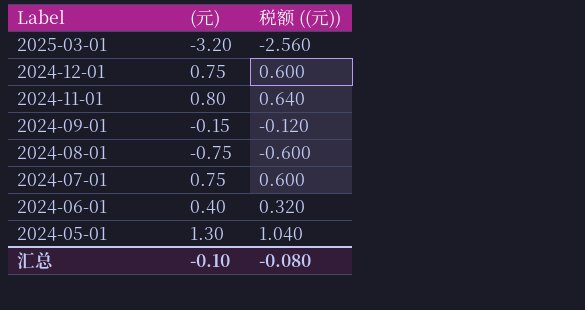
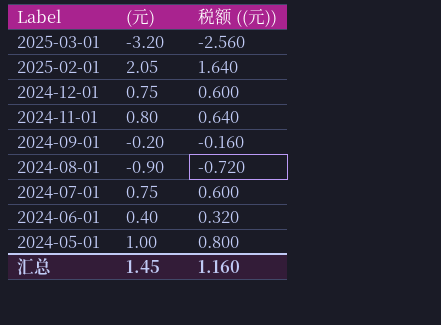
row 2025-02-01: none -> 2.05 | 1.640
2024-09-01 | (元): -0.15 -> -0.20
2024-09-01 | 税额 ((元)): -0.120 -> -0.160
2024-08-01 | (元): -0.75 -> -0.90
2024-08-01 | 税额 ((元)): -0.600 -> -0.720
2024-05-01 | (元): 1.30 -> 1.00
2024-05-01 | 税额 ((元)): 1.040 -> 0.800
汇总 | (元): -0.10 -> 1.45
汇总 | 税额 ((元)): -0.080 -> 1.160

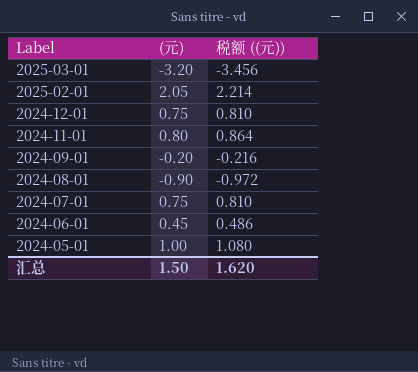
column 税额 ((元)) | formula: [(元)] * 0.8 -> [(元)] * 1.08
2024-06-01 | (元): 0.40 -> 0.45
汇总 | (元): 1.45 -> 1.50
汇总 | 税额 ((元)): 1.160 -> 1.620

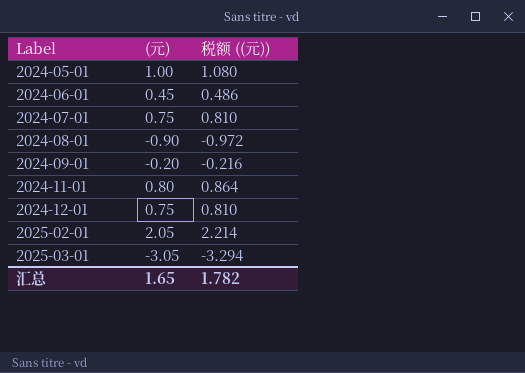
row order: Label descending -> Label ascending
2025-03-01 | (元): -3.20 -> -3.05
2025-03-01 | 税额 ((元)): -3.456 -> -3.294
汇总 | (元): 1.50 -> 1.65
汇总 | 税额 ((元)): 1.620 -> 1.782

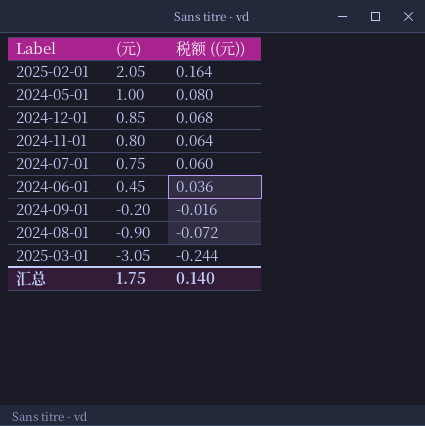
row order: Label ascending -> (元) descending
column 税额 ((元)) | formula: [(元)] * 1.08 -> [(元)] * 0.08
2024-12-01 | (元): 0.75 -> 0.85
汇总 | (元): 1.65 -> 1.75
汇总 | 税额 ((元)): 1.782 -> 0.140

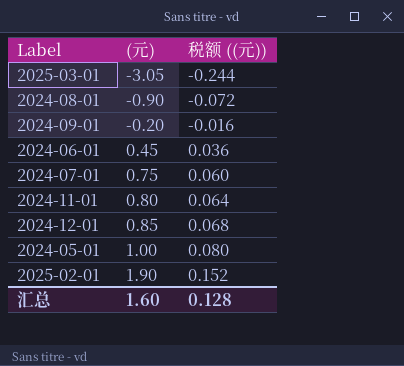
row order: (元) descending -> (元) ascending
2025-02-01 | (元): 2.05 -> 1.90
2025-02-01 | 税额 ((元)): 0.164 -> 0.152
汇总 | (元): 1.75 -> 1.60
汇总 | 税额 ((元)): 0.140 -> 0.128

